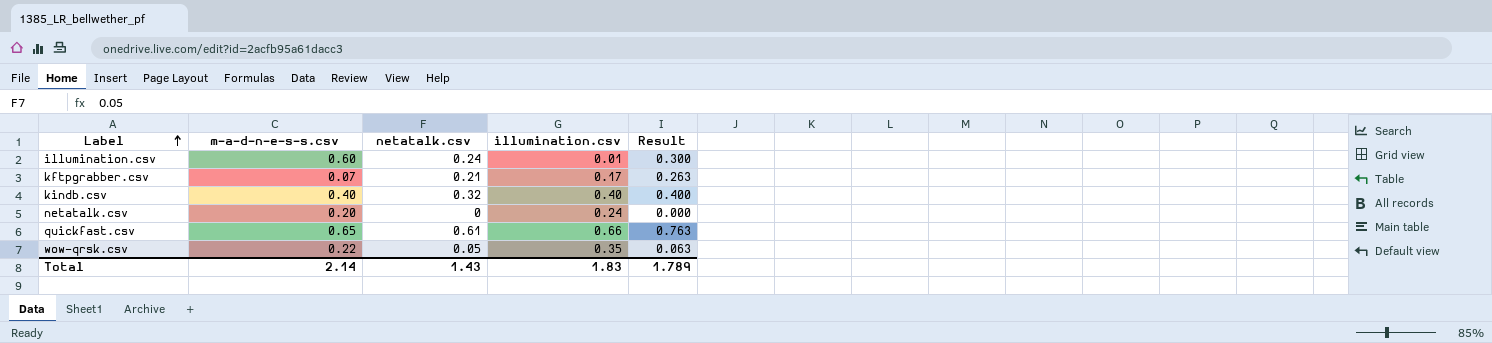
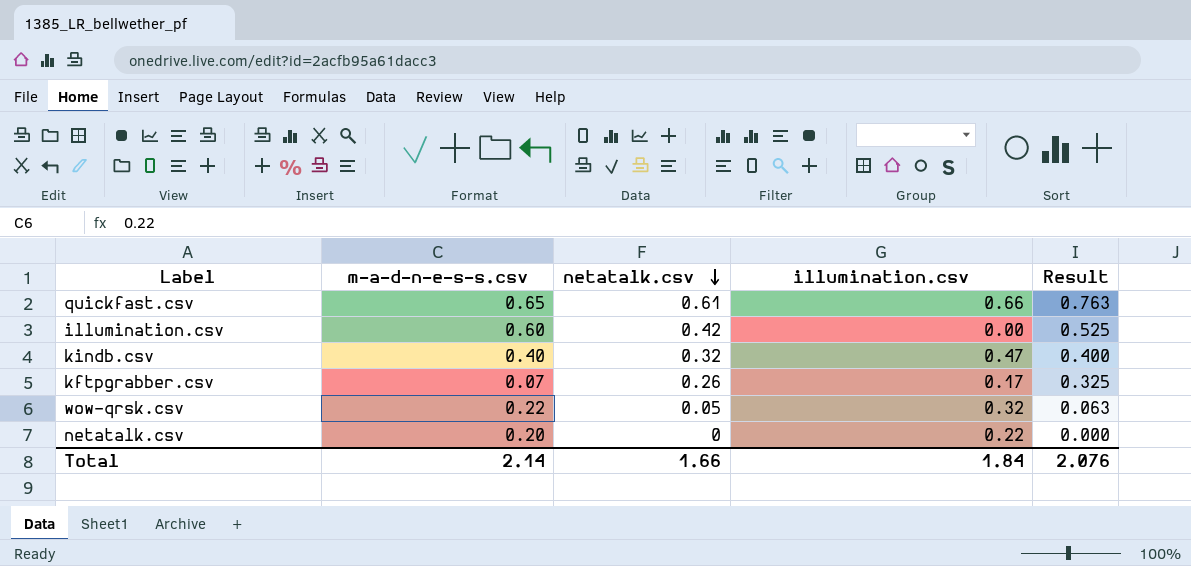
row order: Label ascending -> netatalk.csv descending
illumination.csv | netatalk.csv: 0.24 -> 0.42
illumination.csv | illumination.csv: 0.01 -> 0.00
illumination.csv | Result: 0.300 -> 0.525
kindb.csv | illumination.csv: 0.40 -> 0.47
kftpgrabber.csv | netatalk.csv: 0.21 -> 0.26
kftpgrabber.csv | Result: 0.263 -> 0.325
wow-qrsk.csv | illumination.csv: 0.35 -> 0.32
netatalk.csv | illumination.csv: 0.24 -> 0.22
Total | netatalk.csv: 1.43 -> 1.66
Total | illumination.csv: 1.83 -> 1.84
Total | Result: 1.789 -> 2.076

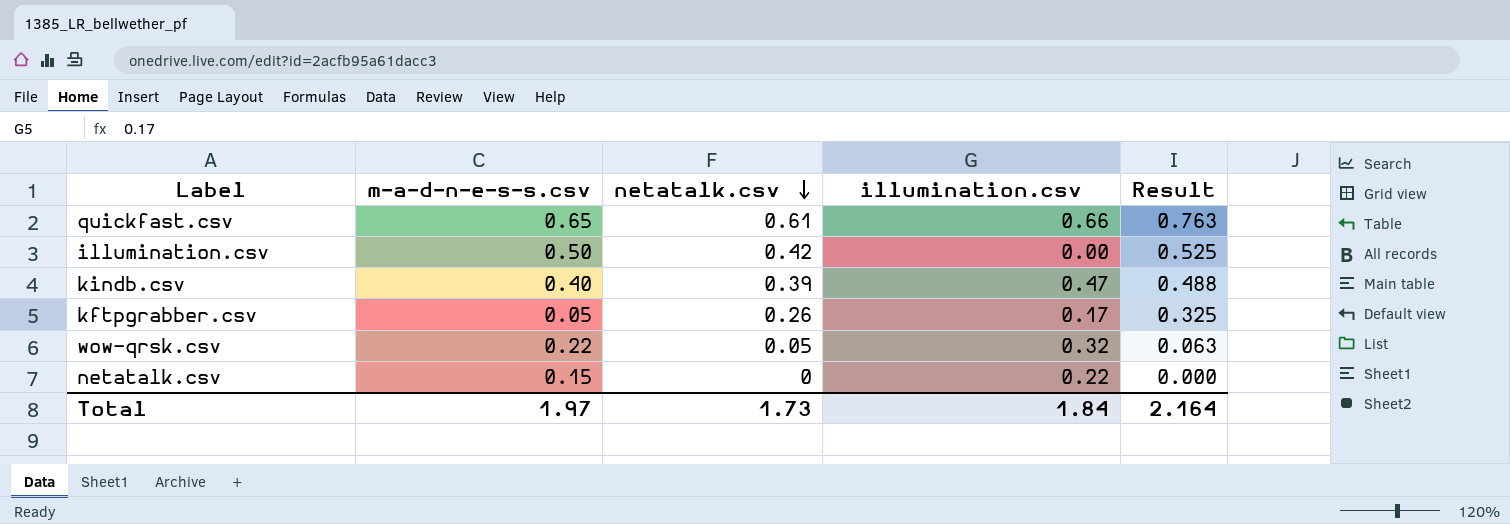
illumination.csv | m-a-d-n-e-s-s.csv: 0.60 -> 0.50
kindb.csv | netatalk.csv: 0.32 -> 0.39
kindb.csv | Result: 0.400 -> 0.488
kftpgrabber.csv | m-a-d-n-e-s-s.csv: 0.07 -> 0.05
netatalk.csv | m-a-d-n-e-s-s.csv: 0.20 -> 0.15
Total | m-a-d-n-e-s-s.csv: 2.14 -> 1.97
Total | netatalk.csv: 1.66 -> 1.73
Total | Result: 2.076 -> 2.164

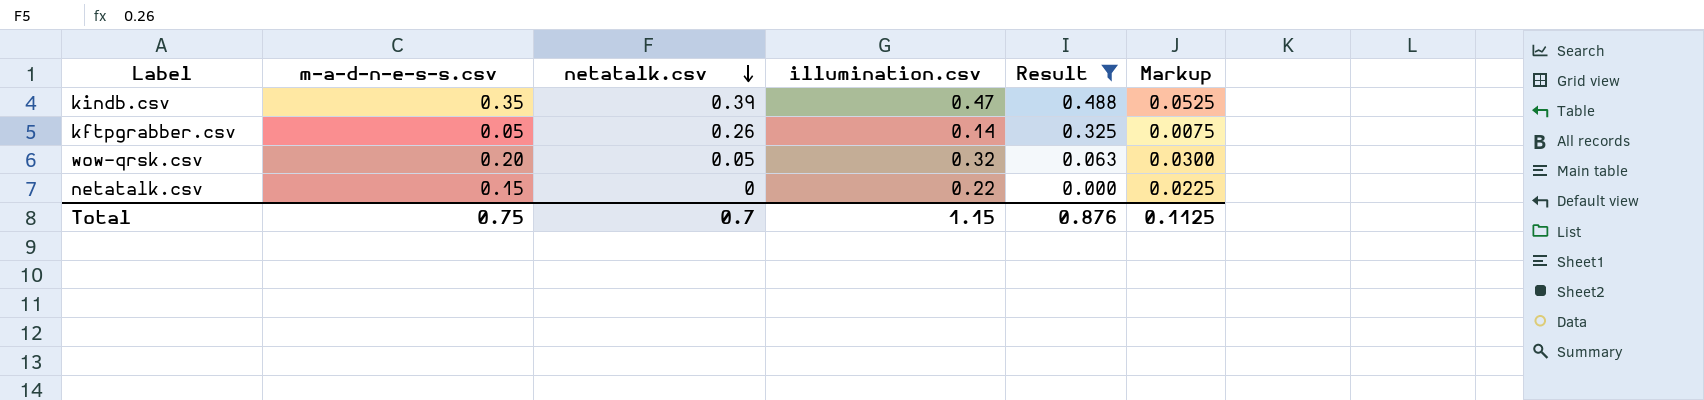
filter: none -> Result <= 0.488
column Markup | formula: none -> [m-a-d-n-e-s-s.csv] * 0.15
kindb.csv | m-a-d-n-e-s-s.csv: 0.40 -> 0.35
kftpgrabber.csv | illumination.csv: 0.17 -> 0.14
wow-qrsk.csv | m-a-d-n-e-s-s.csv: 0.22 -> 0.20
Total | m-a-d-n-e-s-s.csv: 1.97 -> 0.75
Total | netatalk.csv: 1.73 -> 0.7
Total | illumination.csv: 1.84 -> 1.15
Total | Result: 2.164 -> 0.876

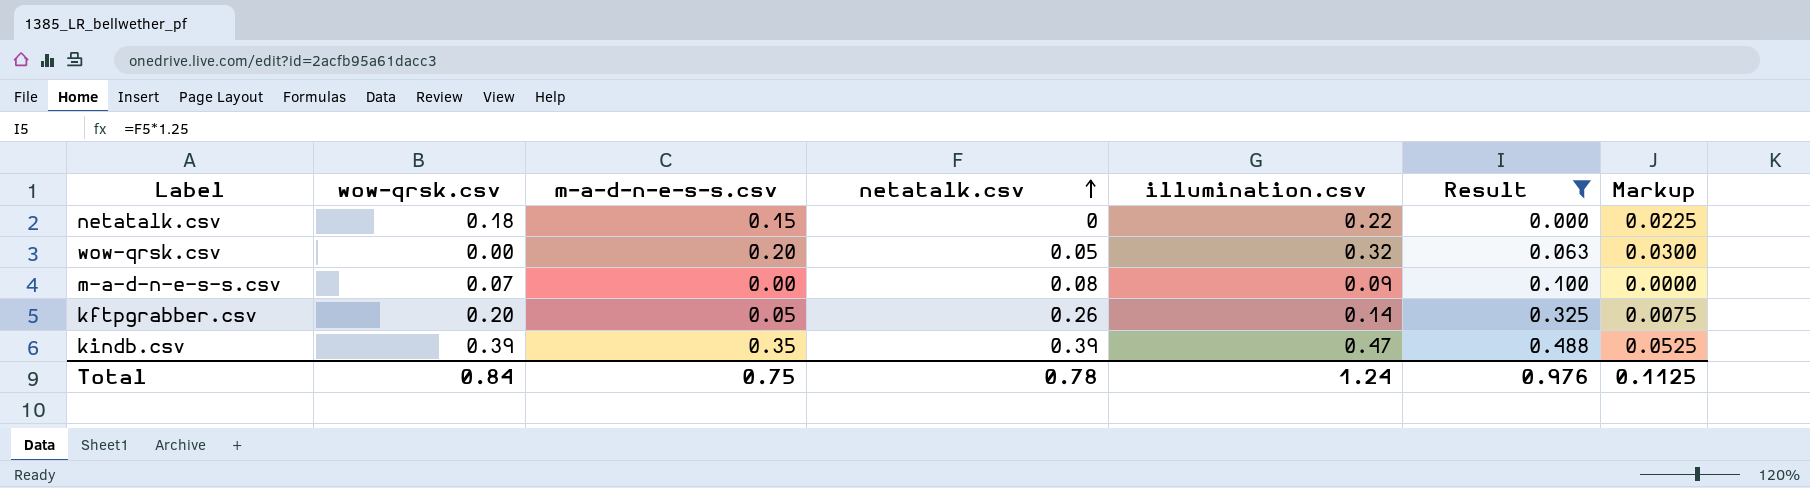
row order: netatalk.csv descending -> netatalk.csv ascending
column wow-qrsk.csv | position: none -> 2
row m-a-d-n-e-s-s.csv: none -> 0.07 | 0.00 | 0.08 | 0.09 | 0.100 | 0.0000
Total | netatalk.csv: 0.7 -> 0.78
Total | illumination.csv: 1.15 -> 1.24
Total | Result: 0.876 -> 0.976

